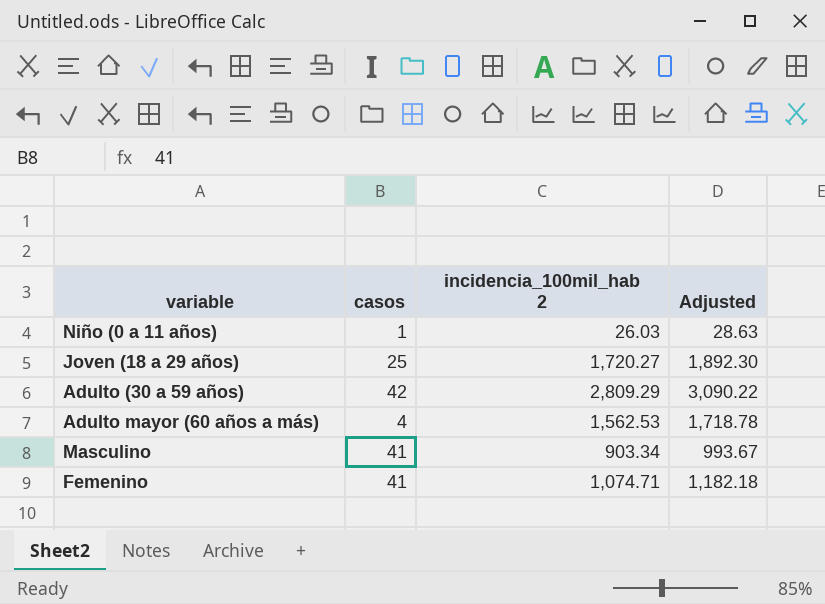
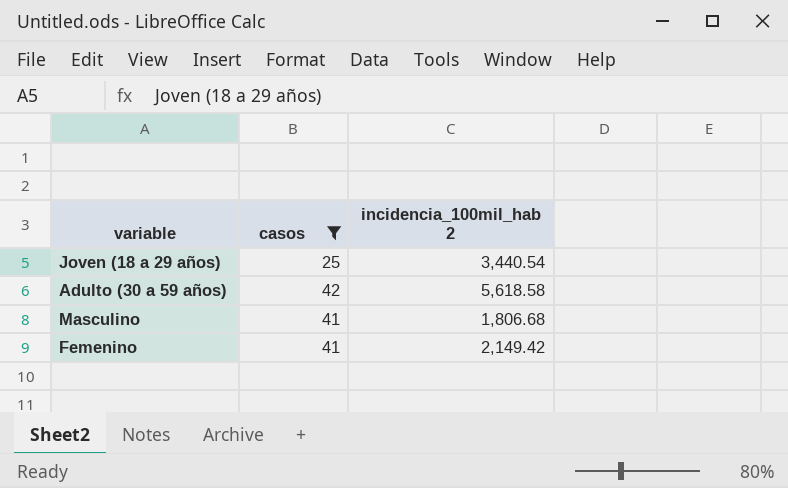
filter: none -> casos >= 25
column Adjusted | formula: [incidencia_100mil_hab 2] * 1.1 -> none
Joven (18 a 29 años) | incidencia_100mil_hab 2: 1,720.27 -> 3,440.54
Adulto (30 a 59 años) | incidencia_100mil_hab 2: 2,809.29 -> 5,618.58
Masculino | incidencia_100mil_hab 2: 903.34 -> 1,806.68
Femenino | incidencia_100mil_hab 2: 1,074.71 -> 2,149.42

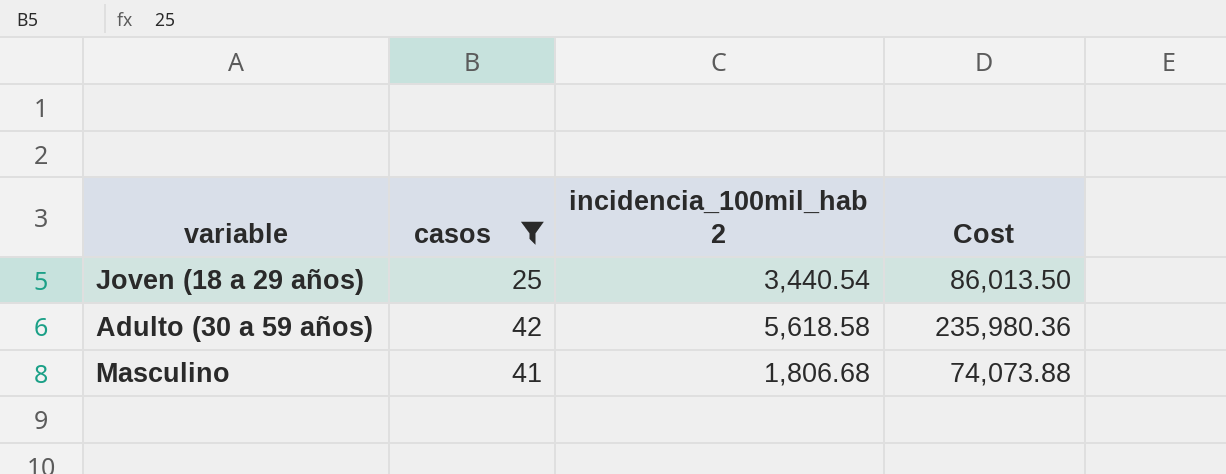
column Cost | formula: none -> [casos] * [incidencia_100mil_hab 2]
row Femenino: 41 | 2,149.42 -> none

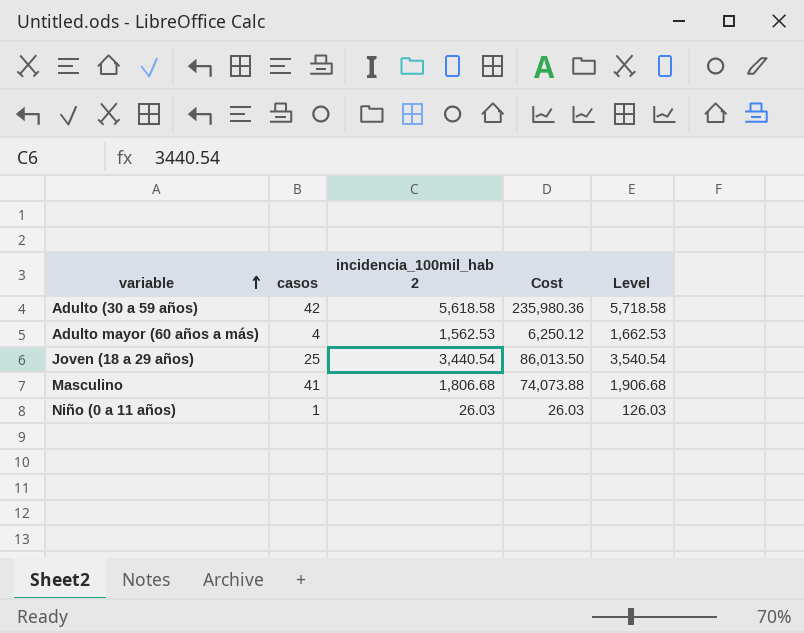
filter: casos >= 25 -> none
row order: none -> variable ascending
column Level | formula: none -> [incidencia_100mil_hab 2] + 100

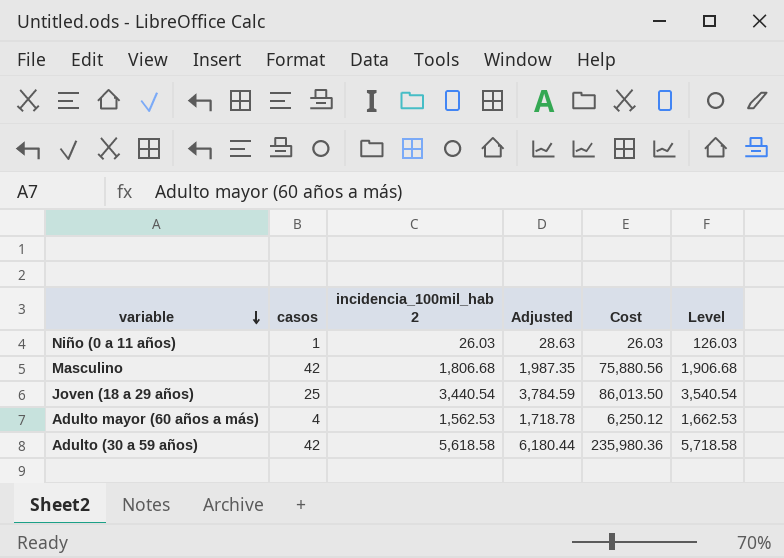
row order: variable ascending -> variable descending
column Adjusted | formula: none -> [incidencia_100mil_hab 2] * 1.1
Masculino | casos: 41 -> 42
Masculino | Cost: 74,073.88 -> 75,880.56

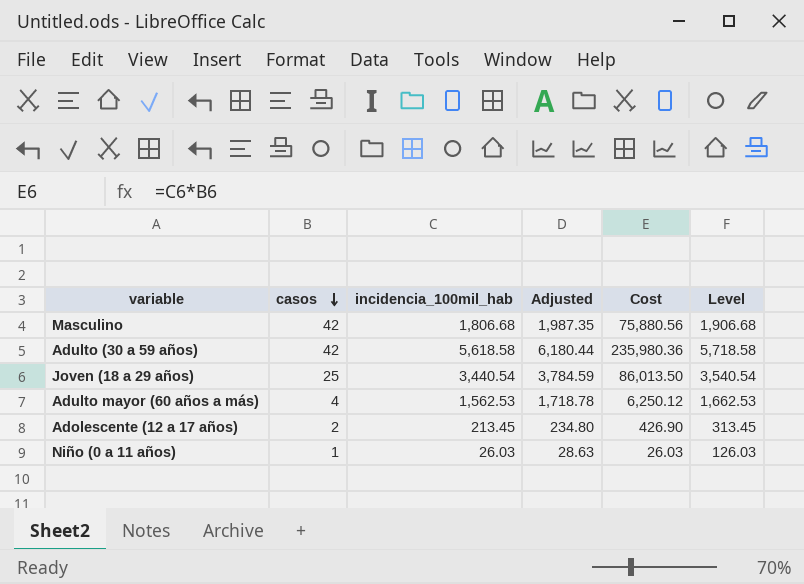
row order: variable descending -> casos descending
column name: incidencia_100mil_hab 2 -> incidencia_100mil_hab
row Adolescente (12 a 17 años): none -> 2 | 213.45 | 234.80 | 426.90 | 313.45

